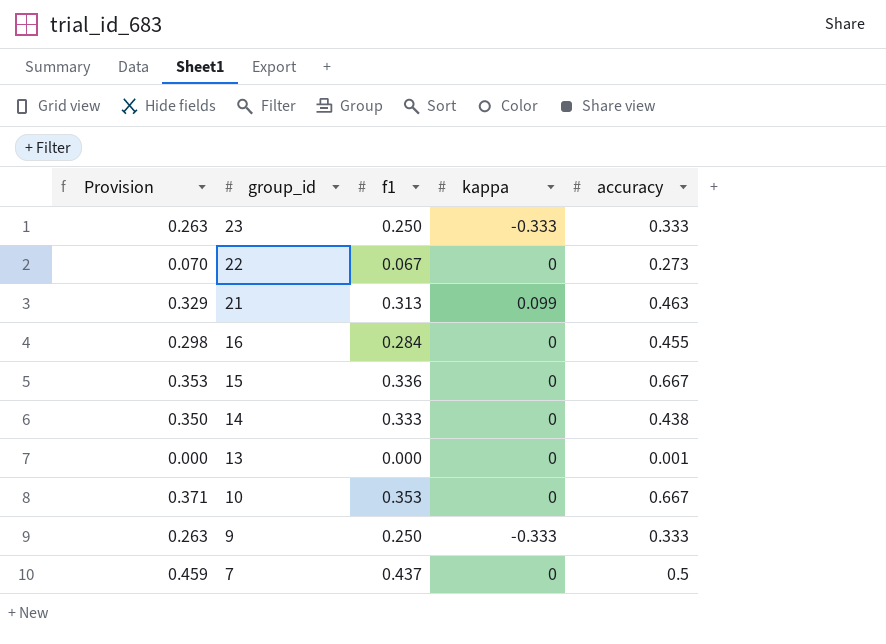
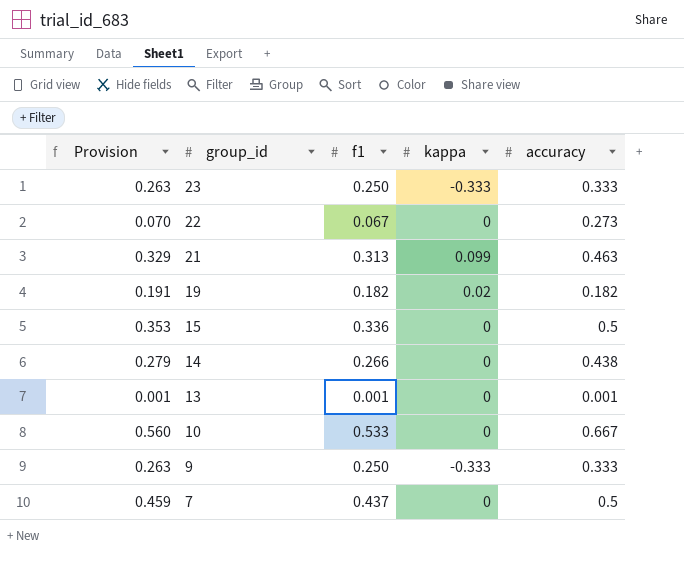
row 16: 0.298 | 0.284 | 0 | 0.455 -> none
row 19: none -> 0.191 | 0.182 | 0.02 | 0.182
15 | accuracy: 0.667 -> 0.5
14 | Provision: 0.350 -> 0.279
14 | f1: 0.333 -> 0.266
13 | Provision: 0.000 -> 0.001
13 | f1: 0.000 -> 0.001
10 | Provision: 0.371 -> 0.560
10 | f1: 0.353 -> 0.533

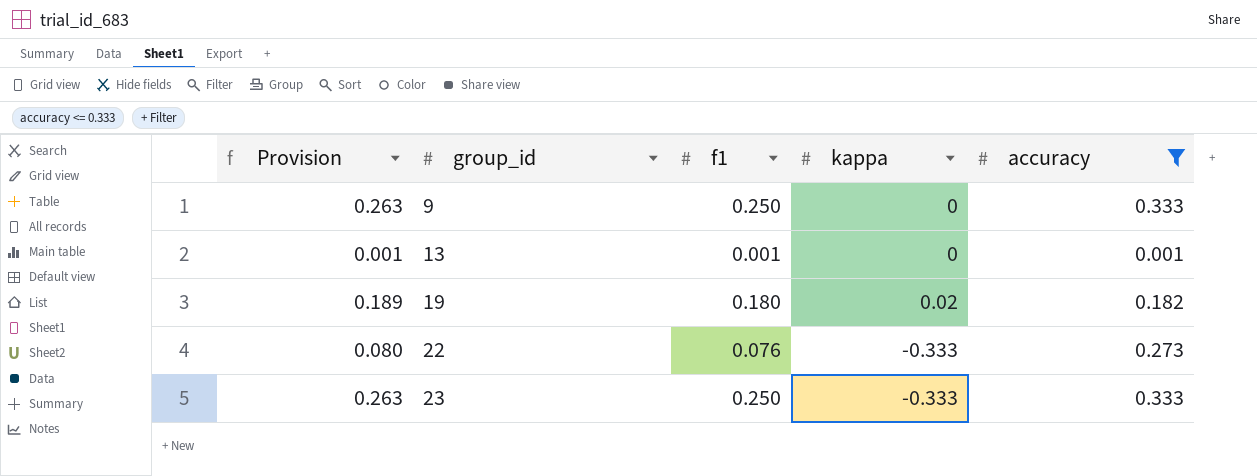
filter: none -> accuracy <= 0.333
row order: group_id descending -> group_id ascending
9 | kappa: -0.333 -> 0
19 | Provision: 0.191 -> 0.189
19 | f1: 0.182 -> 0.180
22 | Provision: 0.070 -> 0.080
22 | f1: 0.067 -> 0.076
22 | kappa: 0 -> -0.333

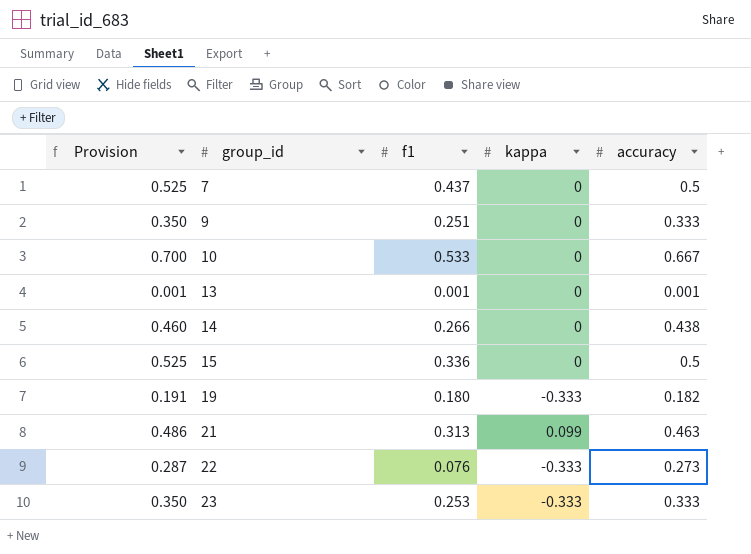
filter: accuracy <= 0.333 -> none
column Provision | formula: [f1] * 1.05 -> [accuracy] * 1.05
9 | f1: 0.250 -> 0.251
19 | kappa: 0.02 -> -0.333
23 | f1: 0.250 -> 0.253

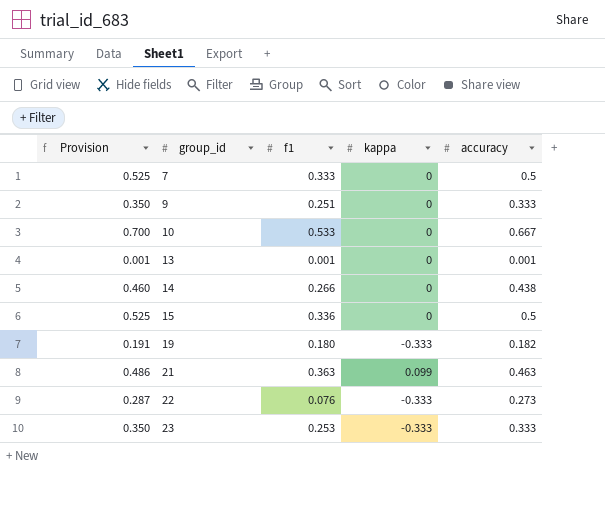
7 | f1: 0.437 -> 0.333
21 | f1: 0.313 -> 0.363

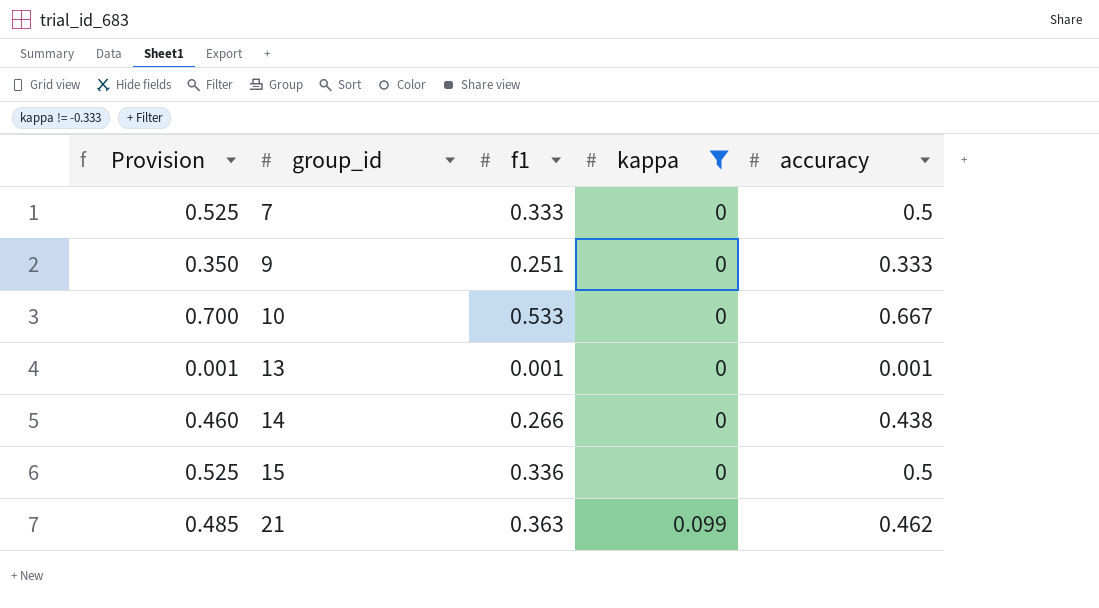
filter: none -> kappa != -0.333
21 | Provision: 0.486 -> 0.485
21 | accuracy: 0.463 -> 0.462

